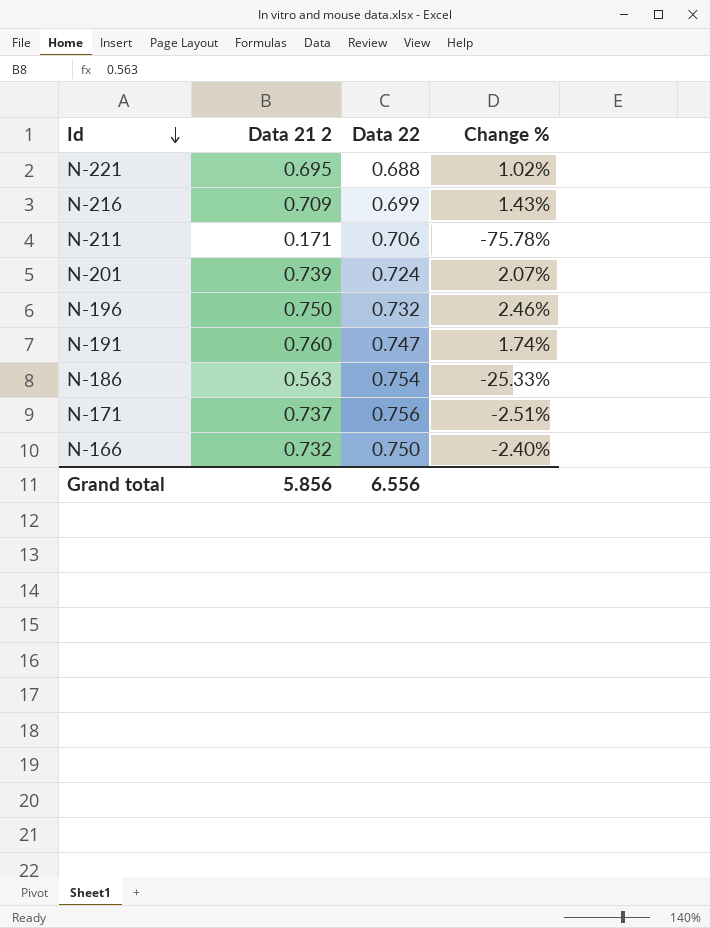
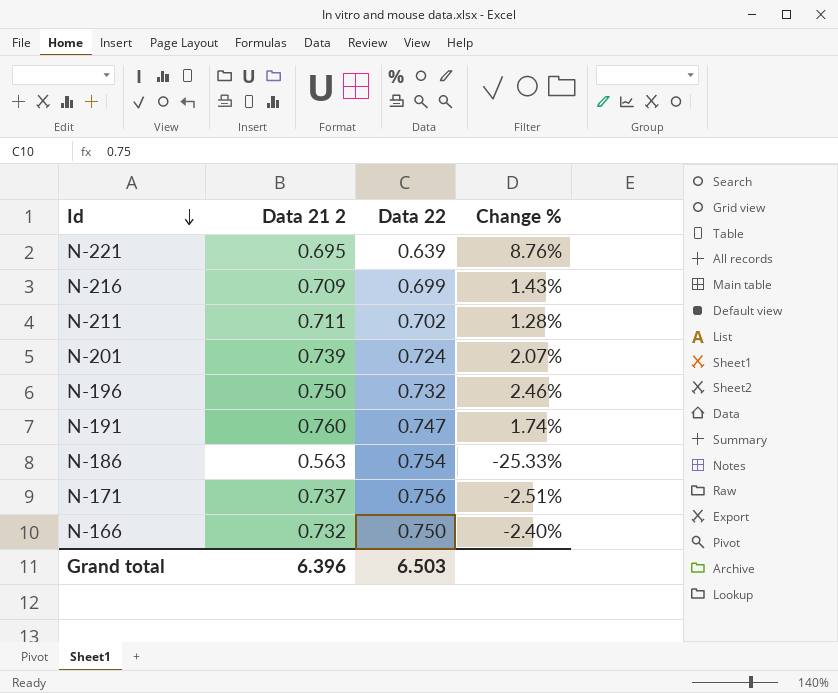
N-221 | Data 22: 0.688 -> 0.639
N-221 | Change %: 1.02% -> 8.76%
N-211 | Data 21 2: 0.171 -> 0.711
N-211 | Data 22: 0.706 -> 0.702
N-211 | Change %: -75.78% -> 1.28%
Grand total | Data 21 2: 5.856 -> 6.396
Grand total | Data 22: 6.556 -> 6.503

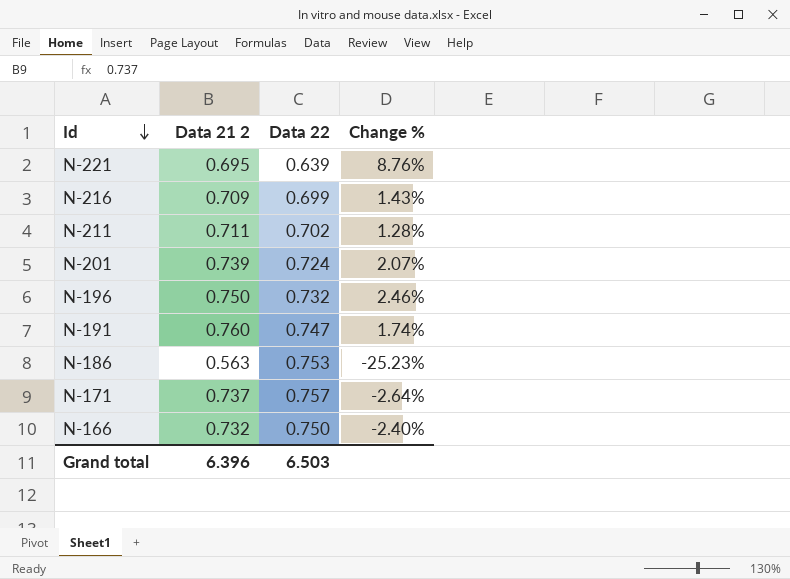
N-186 | Data 22: 0.754 -> 0.753
N-186 | Change %: -25.33% -> -25.23%
N-171 | Data 22: 0.756 -> 0.757
N-171 | Change %: -2.51% -> -2.64%

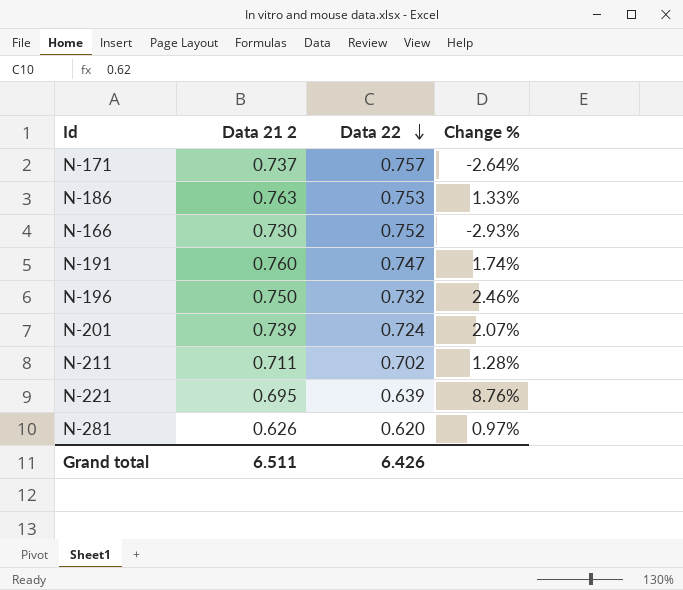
row order: Id descending -> Data 22 descending
row N-216: 0.709 | 0.699 | 1.43% -> none
N-186 | Data 21 2: 0.563 -> 0.763
N-186 | Change %: -25.23% -> 1.33%
N-166 | Data 21 2: 0.732 -> 0.730
N-166 | Data 22: 0.750 -> 0.752
N-166 | Change %: -2.40% -> -2.93%
row N-281: none -> 0.626 | 0.620 | 0.97%
Grand total | Data 21 2: 6.396 -> 6.511
Grand total | Data 22: 6.503 -> 6.426

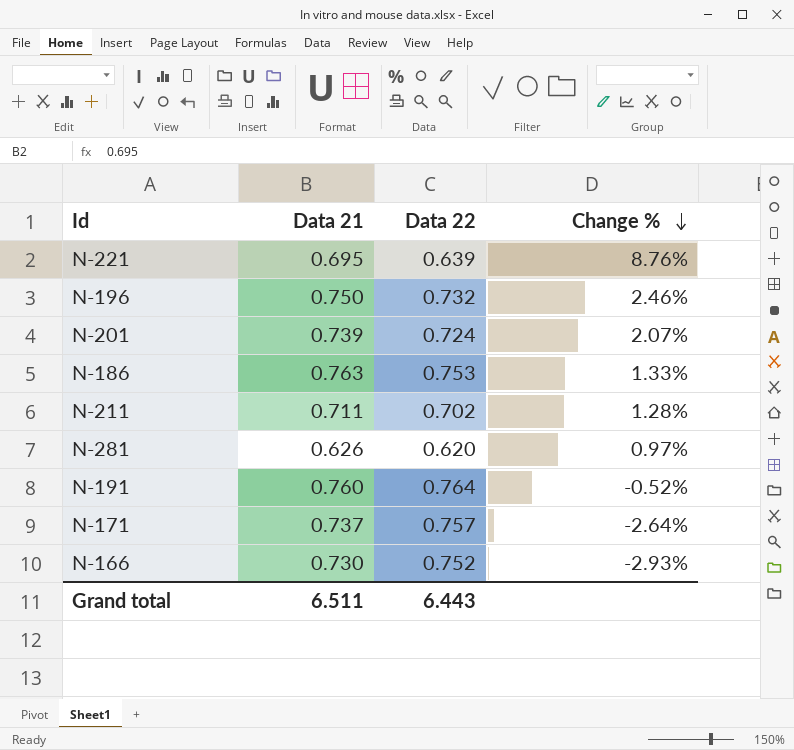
row order: Data 22 descending -> Change % descending
column name: Data 21 2 -> Data 21
N-191 | Data 22: 0.747 -> 0.764
N-191 | Change %: 1.74% -> -0.52%
Grand total | Data 22: 6.426 -> 6.443

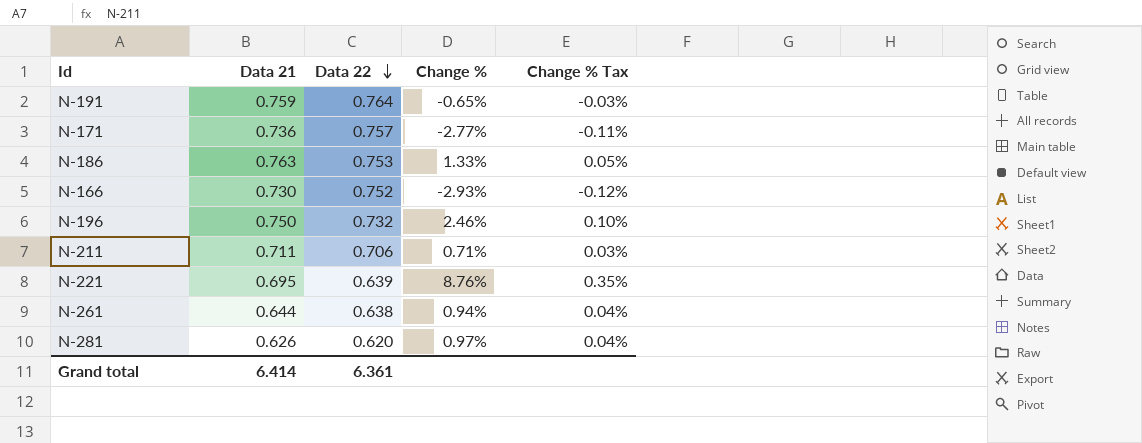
row order: Change % descending -> Data 22 descending
column Change % Tax | formula: none -> [Change %] * 0.04
row N-201: 0.739 | 0.724 | 2.07% -> none
N-191 | Data 21: 0.760 -> 0.759
N-191 | Change %: -0.52% -> -0.65%
N-171 | Data 21: 0.737 -> 0.736
N-171 | Change %: -2.64% -> -2.77%
N-211 | Data 22: 0.702 -> 0.706
N-211 | Change %: 1.28% -> 0.71%
row N-261: none -> 0.644 | 0.638 | 0.94% | 0.04%
Grand total | Data 21: 6.511 -> 6.414
Grand total | Data 22: 6.443 -> 6.361

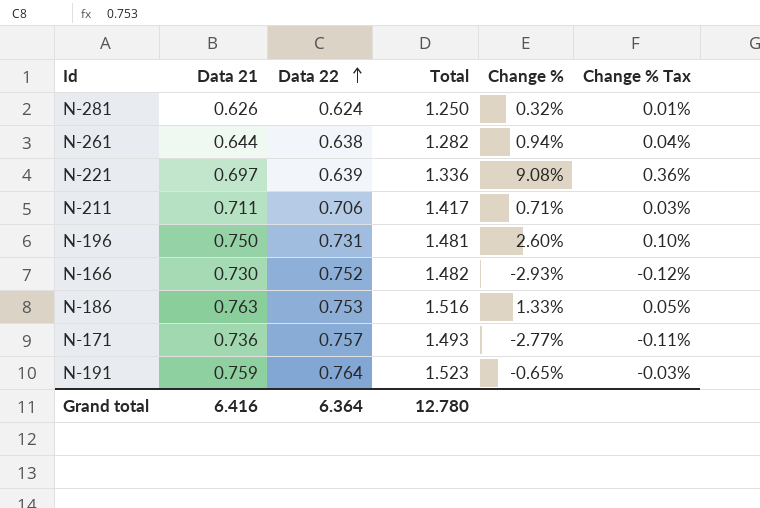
row order: Data 22 descending -> Data 22 ascending
column Total | formula: none -> [Data 21] + [Data 22]
N-281 | Data 22: 0.620 -> 0.624
N-281 | Change %: 0.97% -> 0.32%
N-281 | Change % Tax: 0.04% -> 0.01%
N-221 | Data 21: 0.695 -> 0.697
N-221 | Change %: 8.76% -> 9.08%
N-221 | Change % Tax: 0.35% -> 0.36%
N-196 | Data 22: 0.732 -> 0.731
N-196 | Change %: 2.46% -> 2.60%
Grand total | Data 21: 6.414 -> 6.416
Grand total | Data 22: 6.361 -> 6.364

